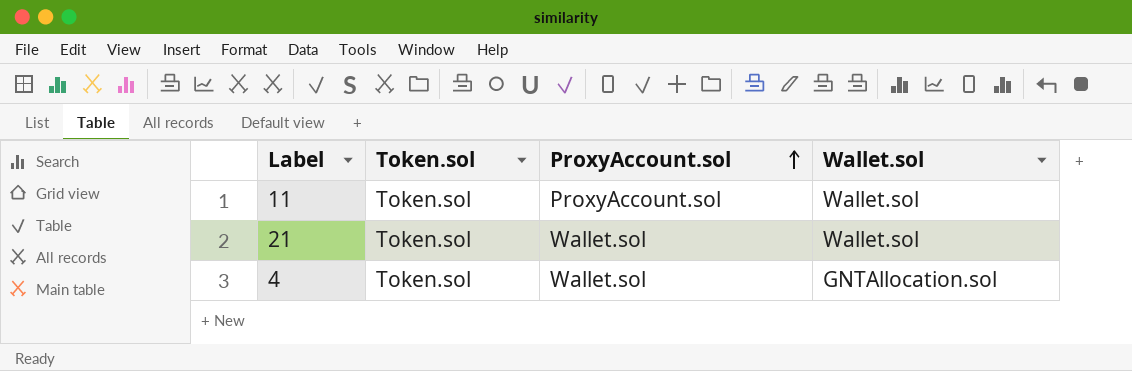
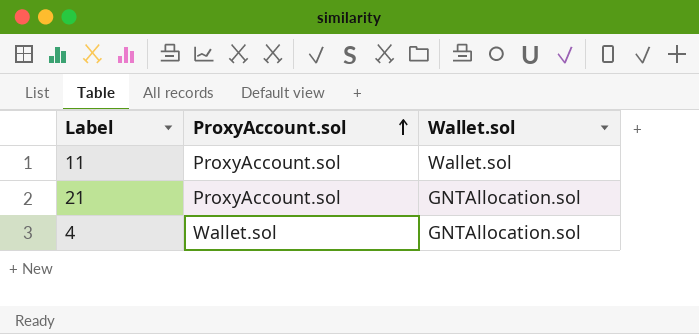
column Token.sol | position: 2 -> none
21 | ProxyAccount.sol: Wallet.sol -> ProxyAccount.sol
21 | Wallet.sol: Wallet.sol -> GNTAllocation.sol

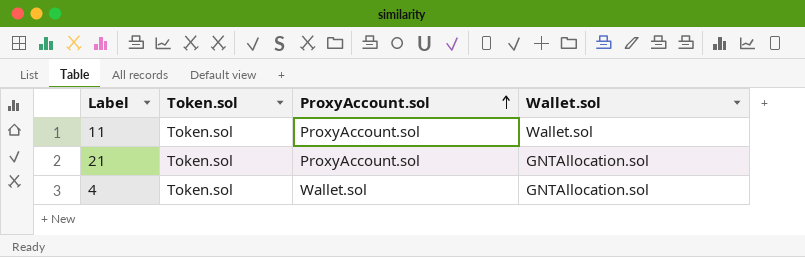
column Token.sol | position: none -> 2

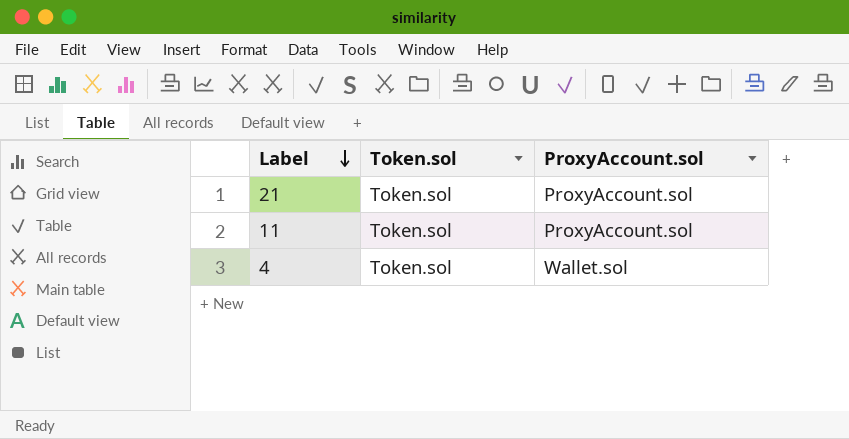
row order: ProxyAccount.sol ascending -> Label descending
column Wallet.sol | position: 4 -> none

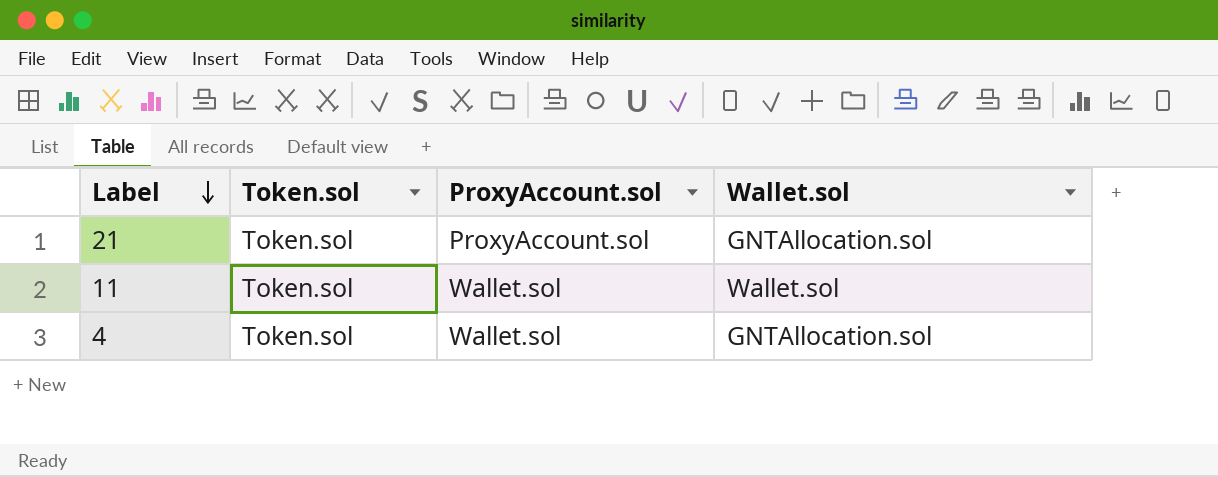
column Wallet.sol | position: none -> 4
11 | ProxyAccount.sol: ProxyAccount.sol -> Wallet.sol

